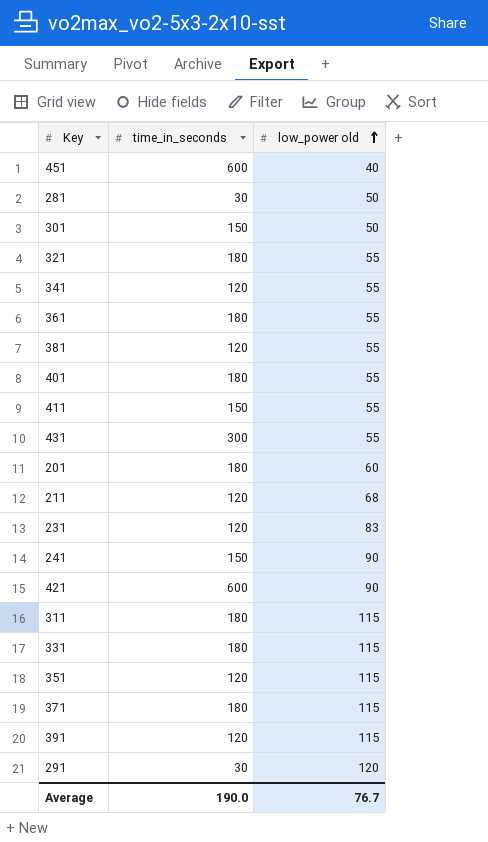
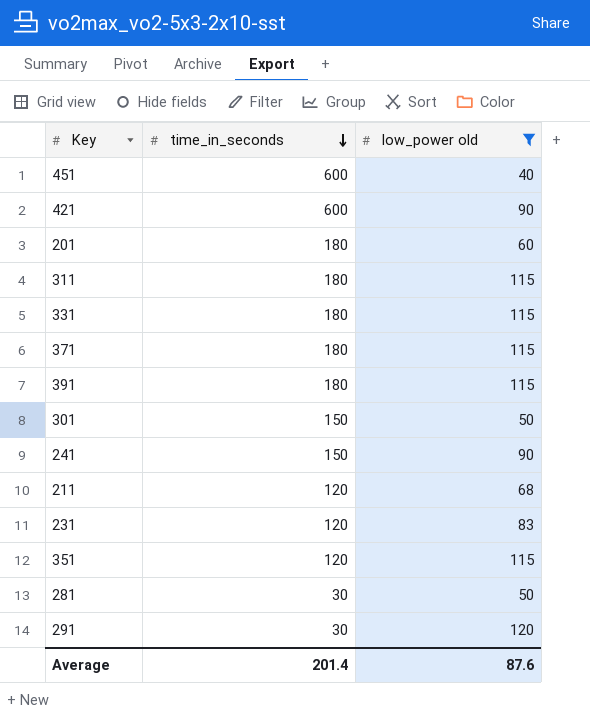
filter: none -> low_power old != 55
row order: low_power old ascending -> time_in_seconds descending
391 | time_in_seconds: 120 -> 180
Average | time_in_seconds: 190.0 -> 201.4
Average | low_power old: 76.7 -> 87.6

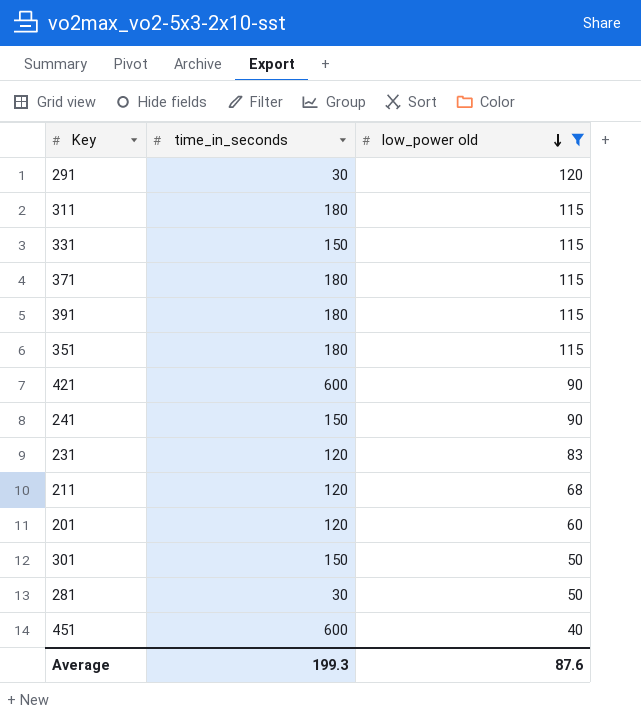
row order: time_in_seconds descending -> low_power old descending
331 | time_in_seconds: 180 -> 150
351 | time_in_seconds: 120 -> 180
201 | time_in_seconds: 180 -> 120
Average | time_in_seconds: 201.4 -> 199.3

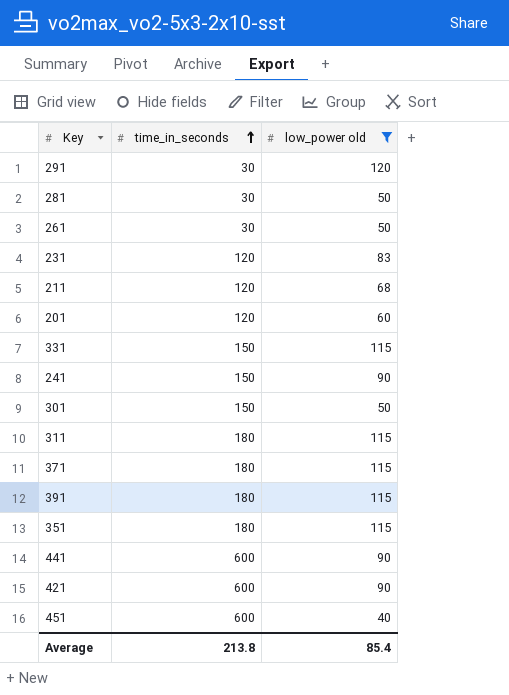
row order: low_power old descending -> time_in_seconds ascending
row 261: none -> 30 | 50
row 441: none -> 600 | 90
Average | time_in_seconds: 199.3 -> 213.8
Average | low_power old: 87.6 -> 85.4

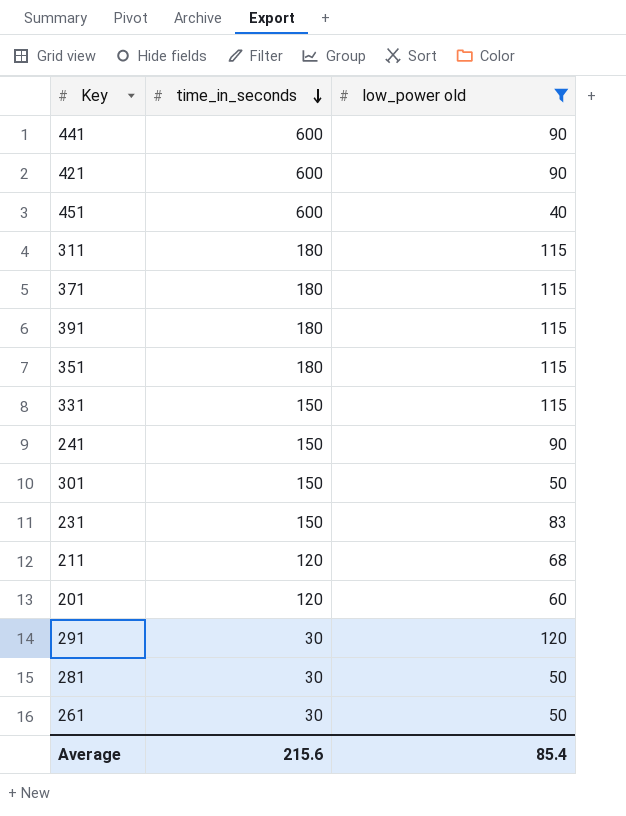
row order: time_in_seconds ascending -> time_in_seconds descending
231 | time_in_seconds: 120 -> 150
Average | time_in_seconds: 213.8 -> 215.6

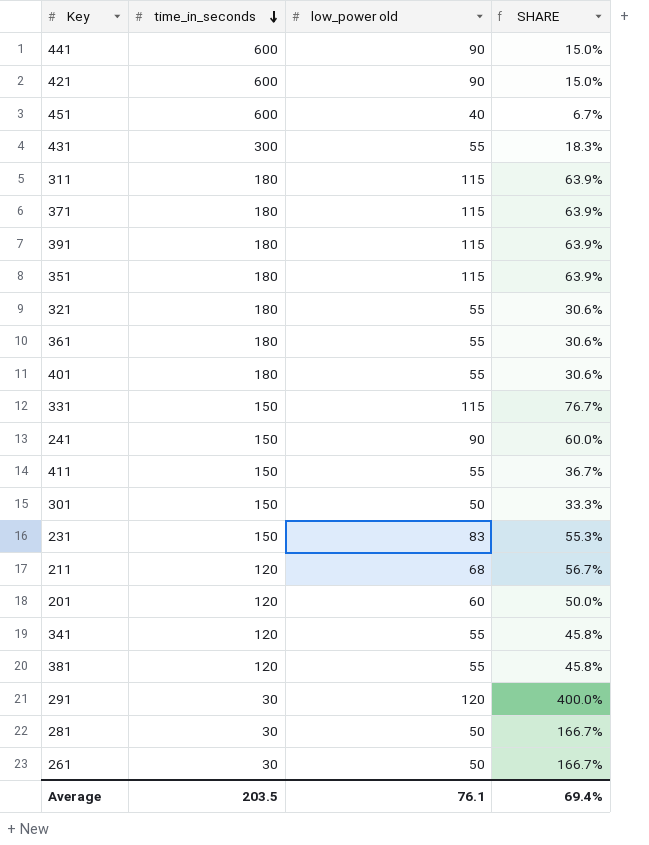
filter: low_power old != 55 -> none
column SHARE | formula: none -> [low_power old] / [time_in_seconds]
Average | time_in_seconds: 215.6 -> 203.5
Average | low_power old: 85.4 -> 76.1

